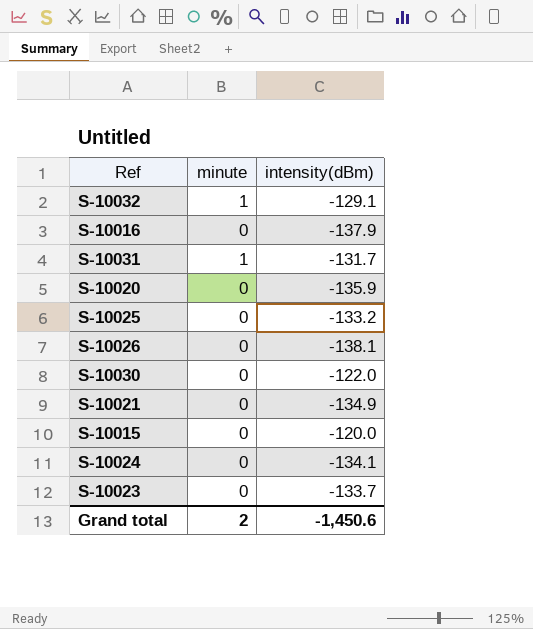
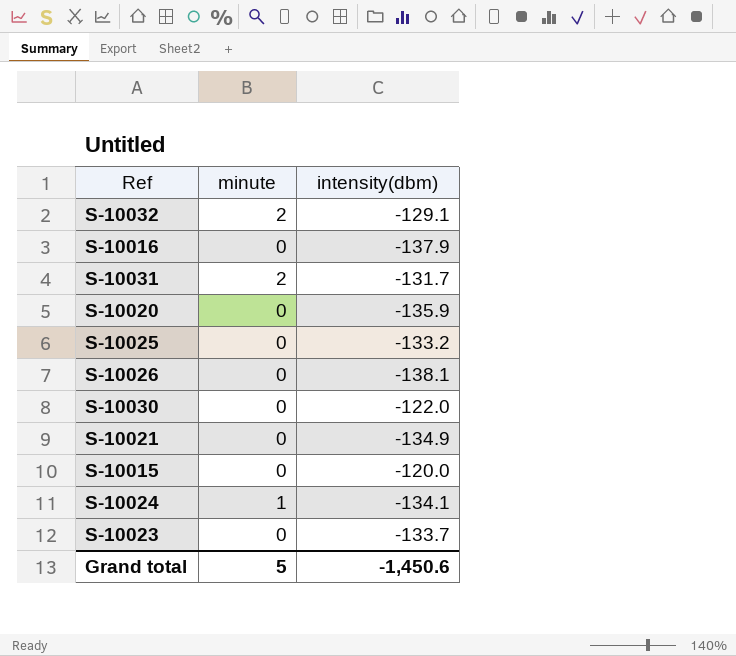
column name: intensity(dBm) -> intensity(dbm)
S-10032 | minute: 1 -> 2
S-10031 | minute: 1 -> 2
S-10024 | minute: 0 -> 1
Grand total | minute: 2 -> 5

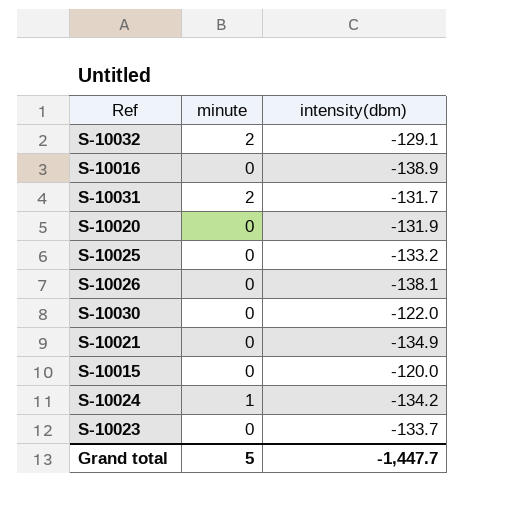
S-10016 | intensity(dbm): -137.9 -> -138.9
S-10020 | intensity(dbm): -135.9 -> -131.9
S-10024 | intensity(dbm): -134.1 -> -134.2
Grand total | intensity(dbm): -1,450.6 -> -1,447.7

